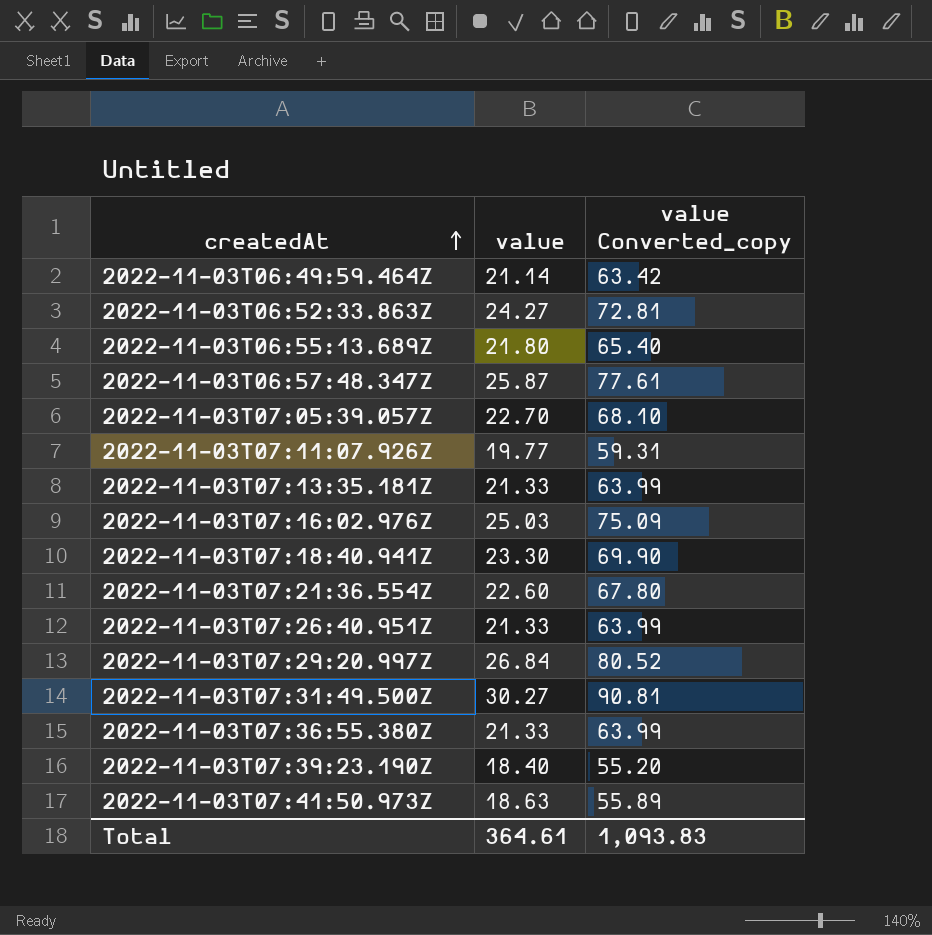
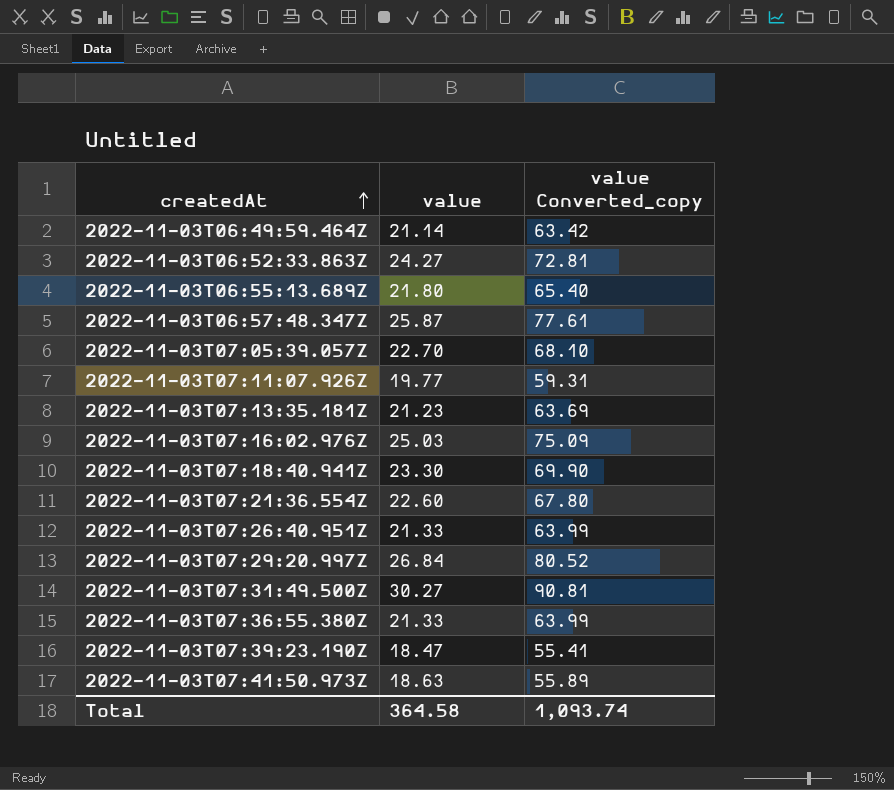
2022-11-03T07:13:35.181Z | value: 21.33 -> 21.23
2022-11-03T07:13:35.181Z | value Converted_copy: 63.99 -> 63.69
2022-11-03T07:39:23.190Z | value: 18.40 -> 18.47
2022-11-03T07:39:23.190Z | value Converted_copy: 55.20 -> 55.41
Total | value: 364.61 -> 364.58
Total | value Converted_copy: 1,093.83 -> 1,093.74

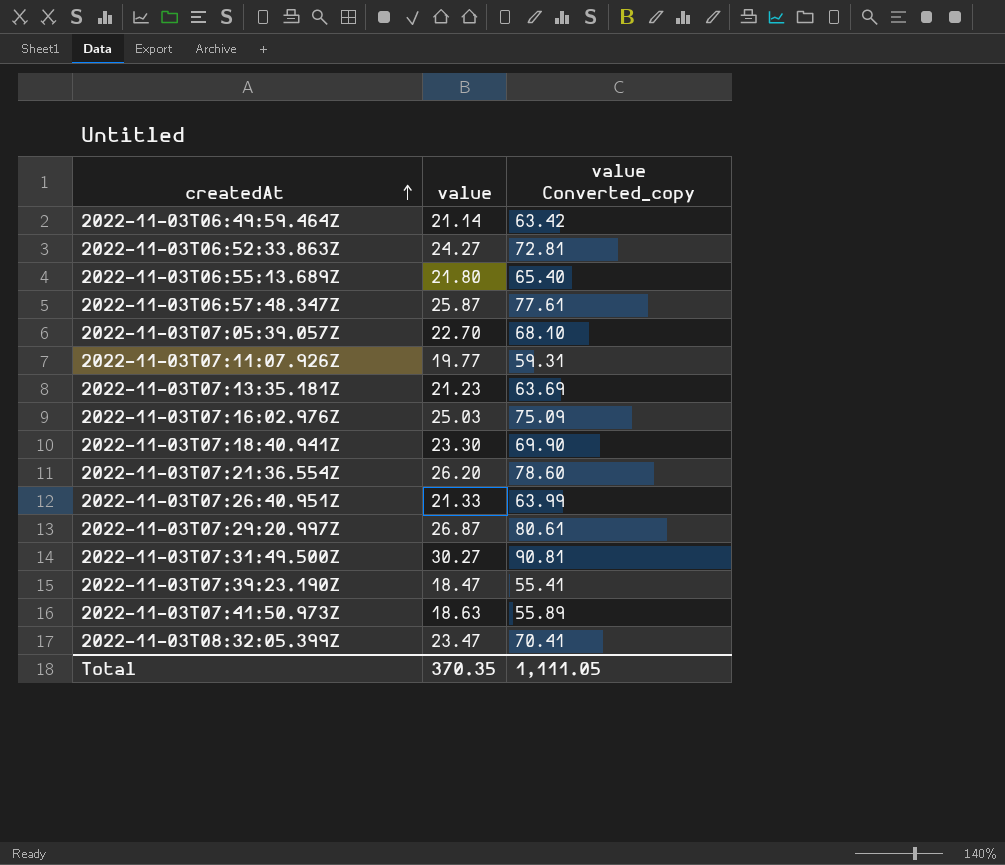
row 2022-11-03T07:36:55.380Z: 21.33 | 63.99 -> none
2022-11-03T07:21:36.554Z | value: 22.60 -> 26.20
2022-11-03T07:21:36.554Z | value Converted_copy: 67.80 -> 78.60
2022-11-03T07:29:20.997Z | value: 26.84 -> 26.87
2022-11-03T07:29:20.997Z | value Converted_copy: 80.52 -> 80.61
row 2022-11-03T08:32:05.399Z: none -> 23.47 | 70.41
Total | value: 364.58 -> 370.35
Total | value Converted_copy: 1,093.74 -> 1,111.05

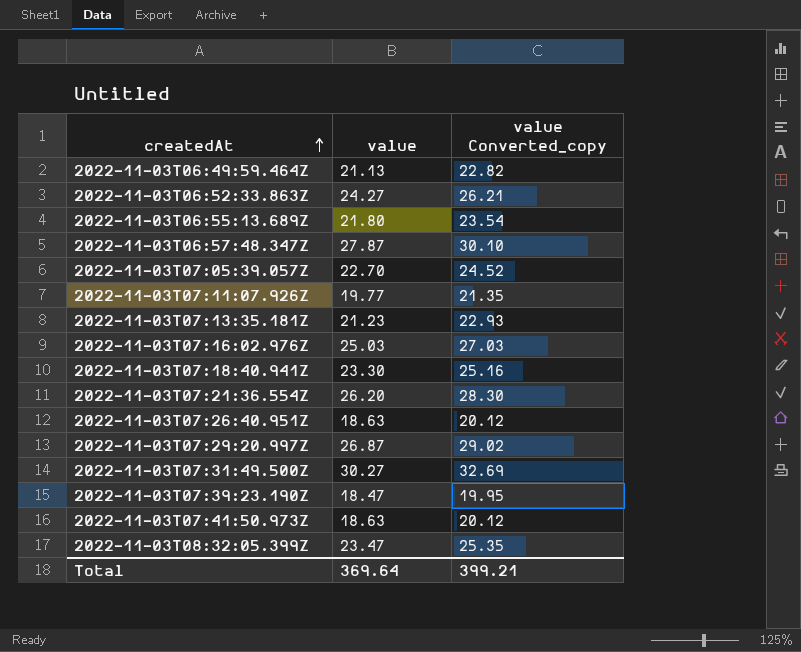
column value Converted_copy | formula: [value] * 3 -> [value] * 1.08
2022-11-03T06:49:59.464Z | value: 21.14 -> 21.13
2022-11-03T06:57:48.347Z | value: 25.87 -> 27.87
2022-11-03T07:26:40.951Z | value: 21.33 -> 18.63
Total | value: 370.35 -> 369.64
Total | value Converted_copy: 1,111.05 -> 399.21

